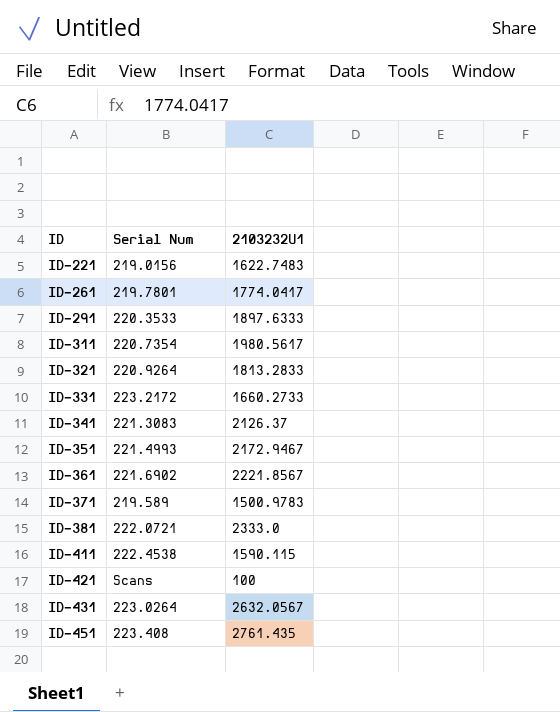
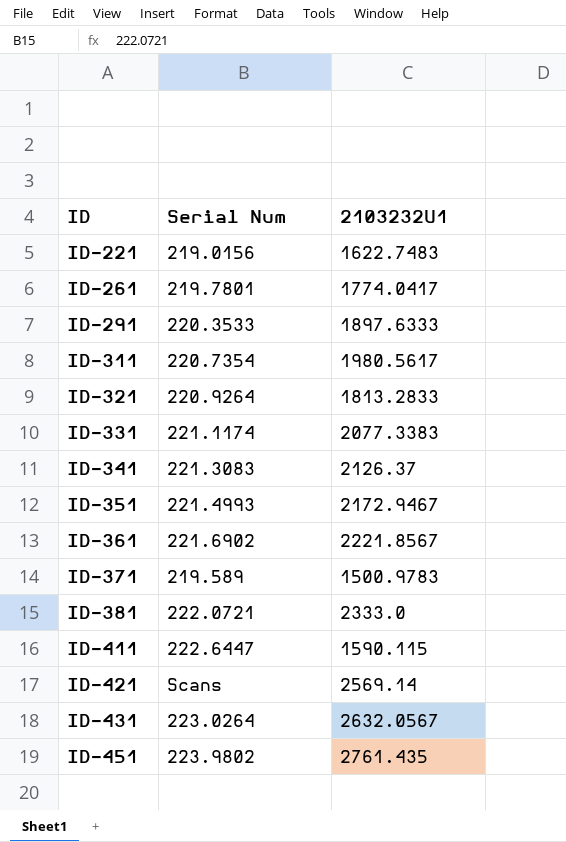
ID-331 | Serial Num: 223.2172 -> 221.1174
ID-331 | 2103232U1: 1660.2733 -> 2077.3383
ID-411 | Serial Num: 222.4538 -> 222.6447
ID-421 | 2103232U1: 100 -> 2569.14
ID-451 | Serial Num: 223.408 -> 223.9802

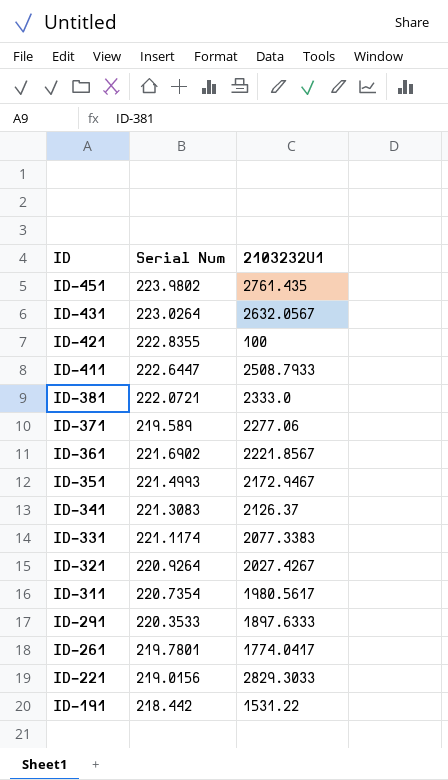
row order: ID ascending -> ID descending
ID-421 | Serial Num: Scans -> 222.8355
ID-421 | 2103232U1: 2569.14 -> 100
ID-411 | 2103232U1: 1590.115 -> 2508.7933
ID-371 | 2103232U1: 1500.9783 -> 2277.06
ID-321 | 2103232U1: 1813.2833 -> 2027.4267
ID-221 | 2103232U1: 1622.7483 -> 2829.3033
row ID-191: none -> 218.442 | 1531.22

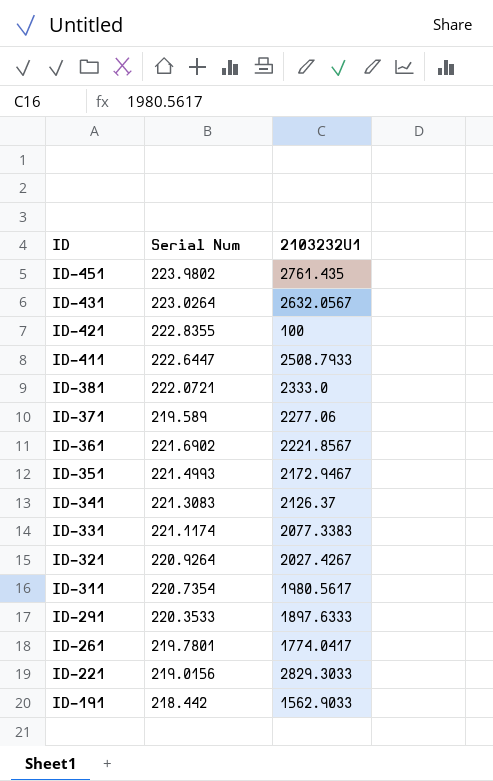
ID-191 | 2103232U1: 1531.22 -> 1562.9033

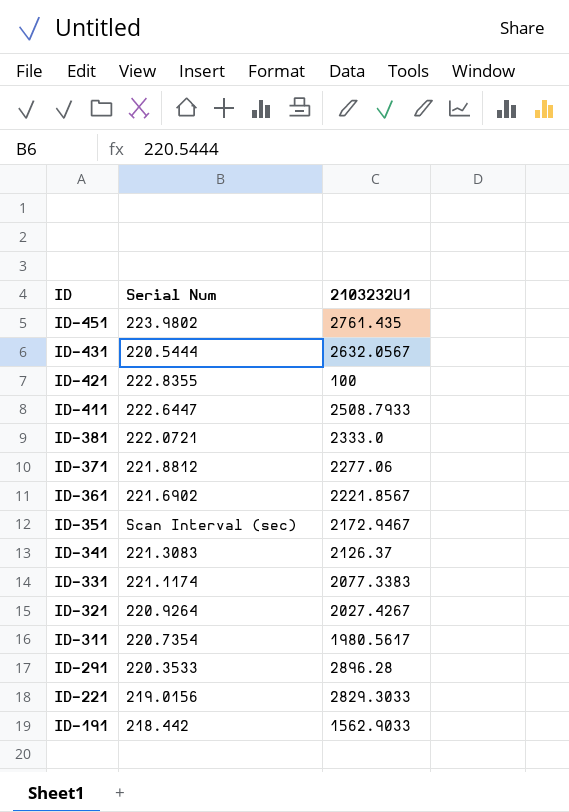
row ID-261: 219.7801 | 1774.0417 -> none
ID-431 | Serial Num: 223.0264 -> 220.5444
ID-371 | Serial Num: 219.589 -> 221.8812
ID-351 | Serial Num: 221.4993 -> Scan Interval (sec)
ID-291 | 2103232U1: 1897.6333 -> 2896.28

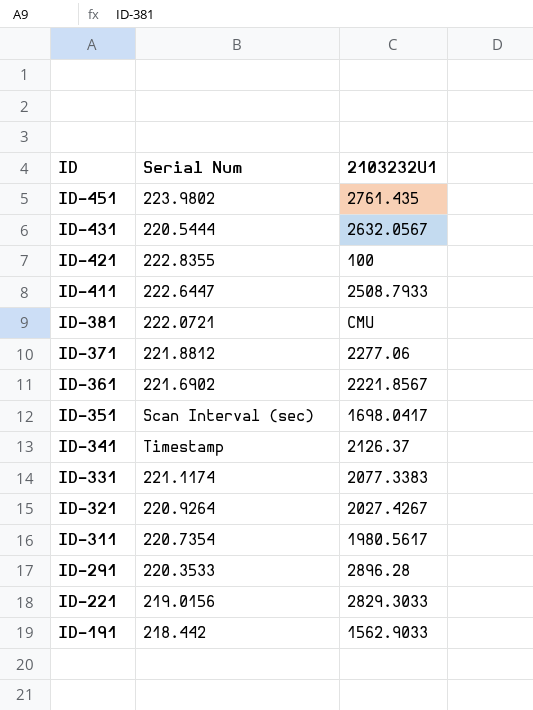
ID-381 | 2103232U1: 2333.0 -> CMU
ID-351 | 2103232U1: 2172.9467 -> 1698.0417
ID-341 | Serial Num: 221.3083 -> Timestamp

